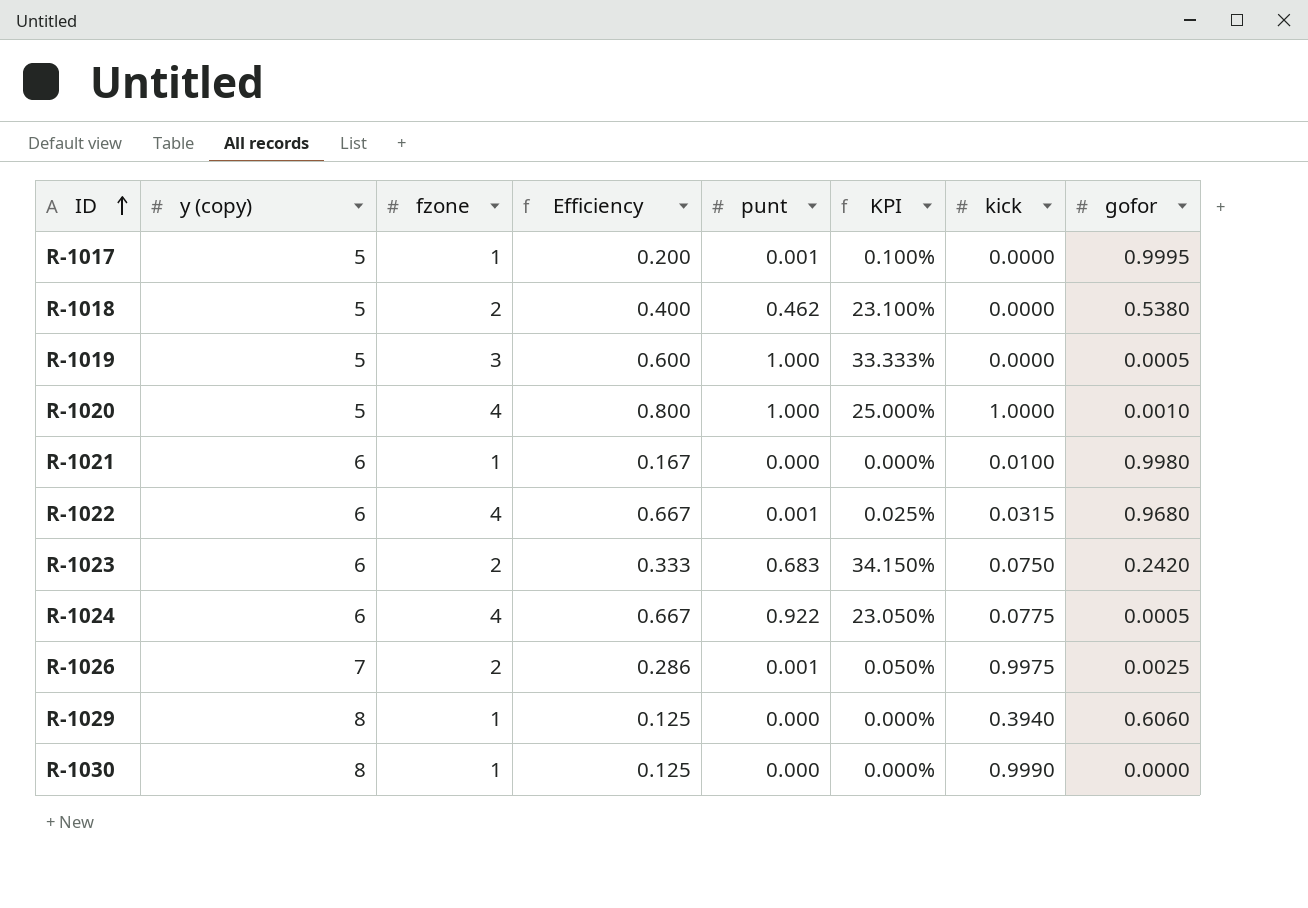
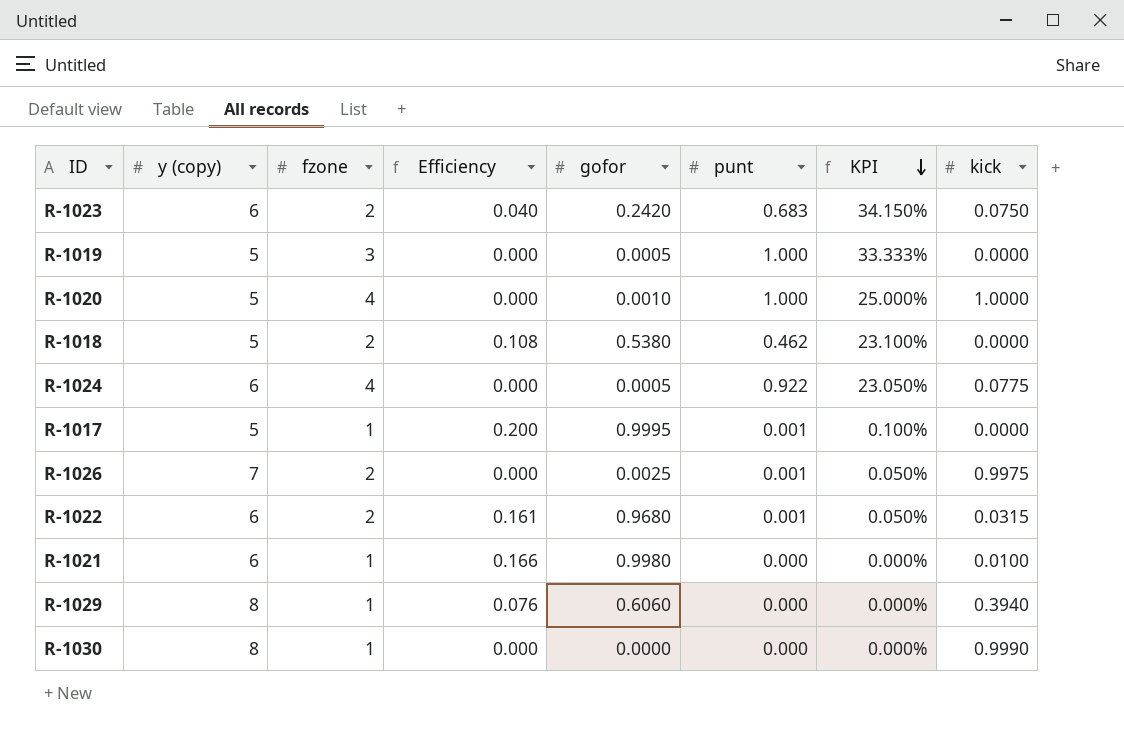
row order: ID ascending -> KPI descending
column Efficiency | formula: [fzone] / [y (copy)] -> [gofor] / [y (copy)]
column gofor | position: 8 -> 5
R-1022 | fzone: 4 -> 2
R-1022 | KPI: 0.025% -> 0.050%

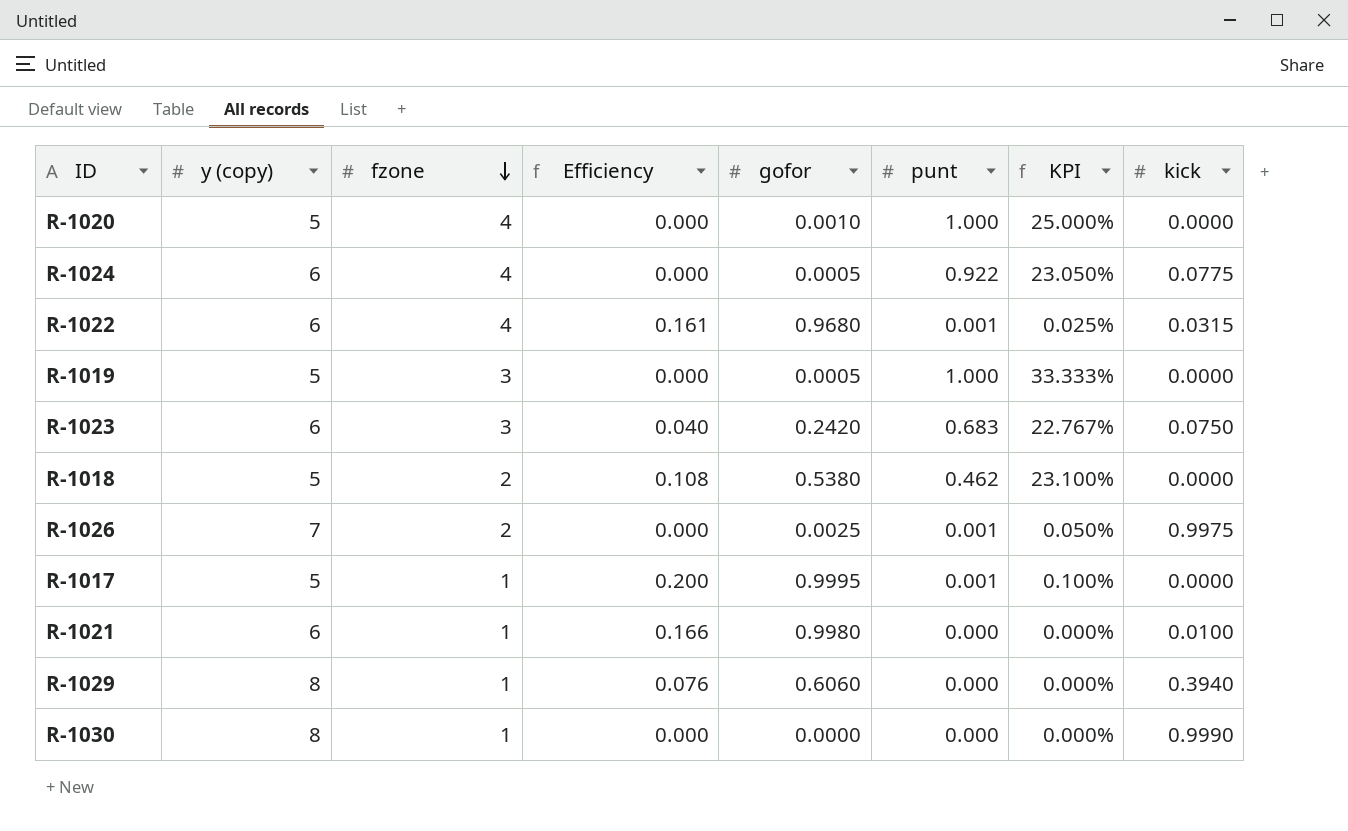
row order: KPI descending -> fzone descending
R-1020 | kick: 1.0000 -> 0.0000
R-1022 | fzone: 2 -> 4
R-1022 | KPI: 0.050% -> 0.025%
R-1023 | fzone: 2 -> 3
R-1023 | KPI: 34.150% -> 22.767%

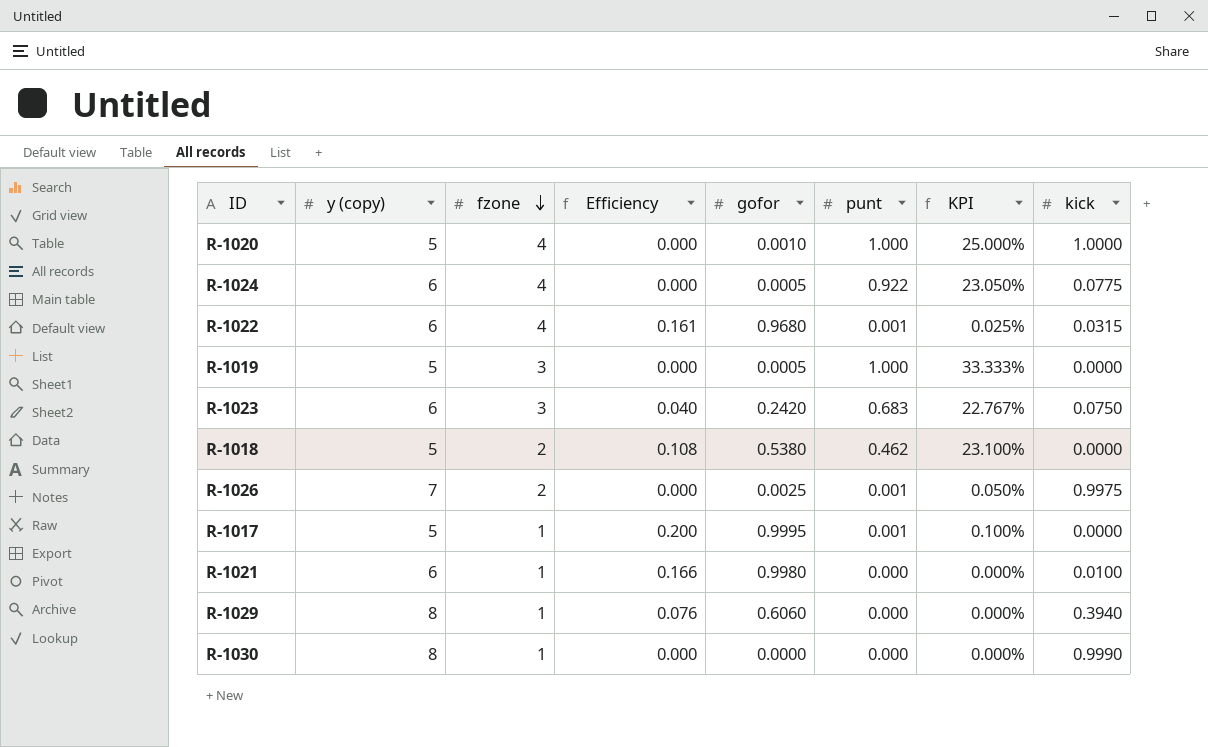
R-1020 | kick: 0.0000 -> 1.0000

